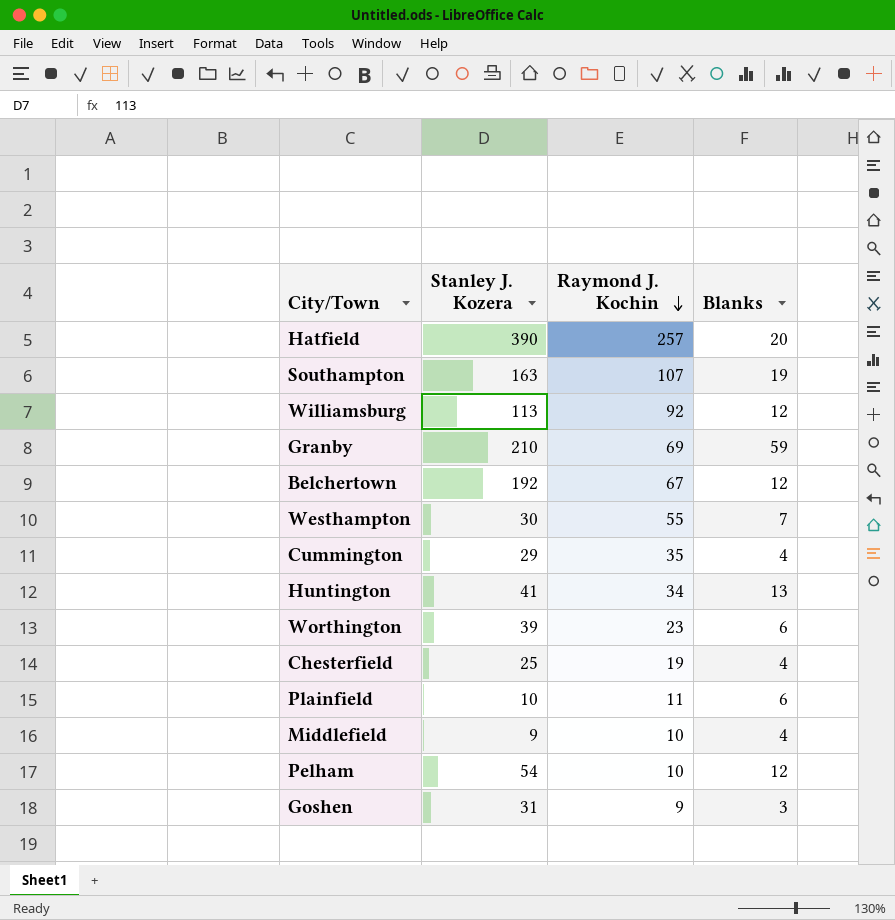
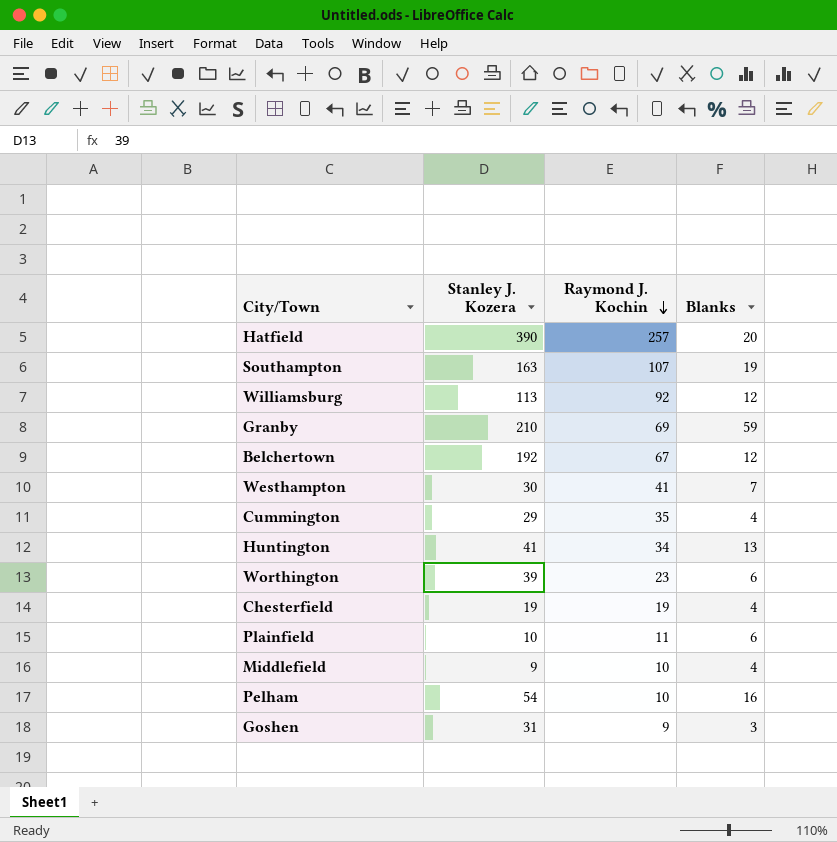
Westhampton | Raymond J. Kochin: 55 -> 41
Chesterfield | Stanley J. Kozera: 25 -> 19
Pelham | Blanks: 12 -> 16

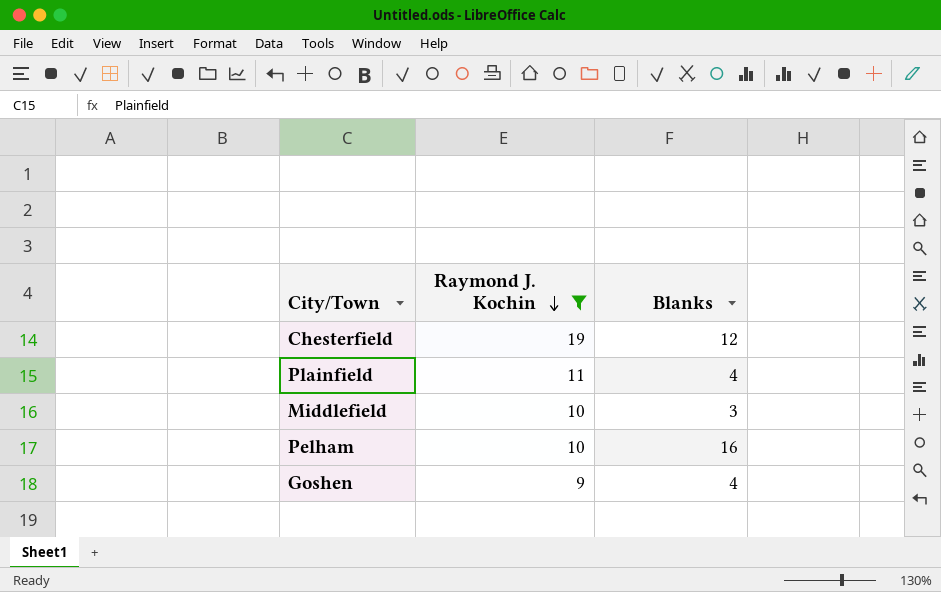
filter: none -> Raymond J. Kochin <= 19
column Stanley J. Kozera | position: 2 -> none
Chesterfield | Blanks: 4 -> 12
Plainfield | Blanks: 6 -> 4
Middlefield | Blanks: 4 -> 3
Goshen | Blanks: 3 -> 4

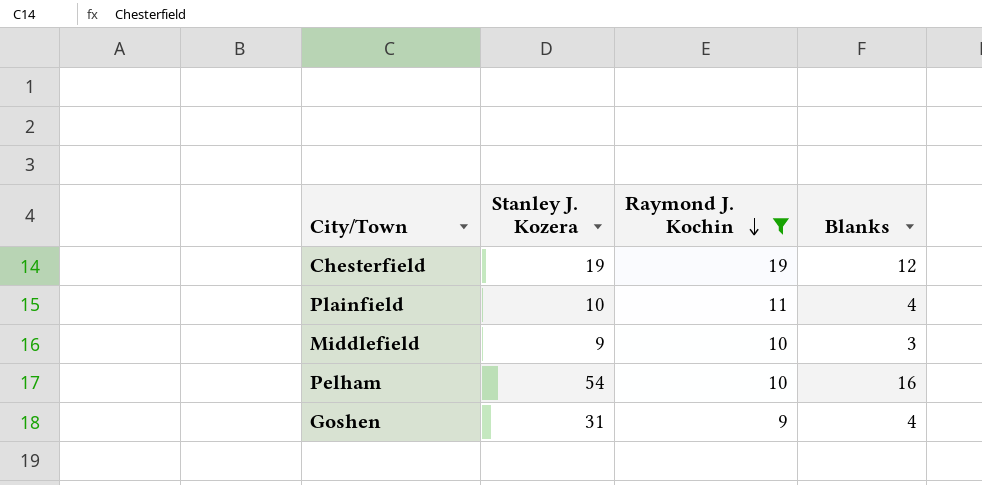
column Stanley J. Kozera | position: none -> 2

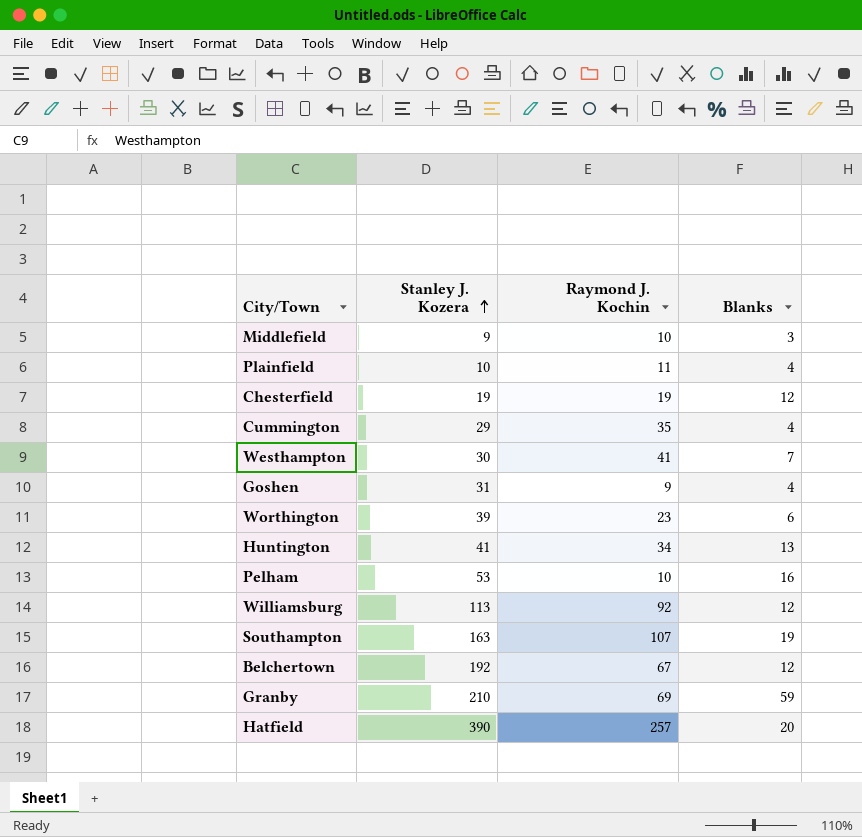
filter: Raymond J. Kochin <= 19 -> none
row order: Raymond J. Kochin descending -> Stanley J. Kozera ascending
Pelham | Stanley J. Kozera: 54 -> 53

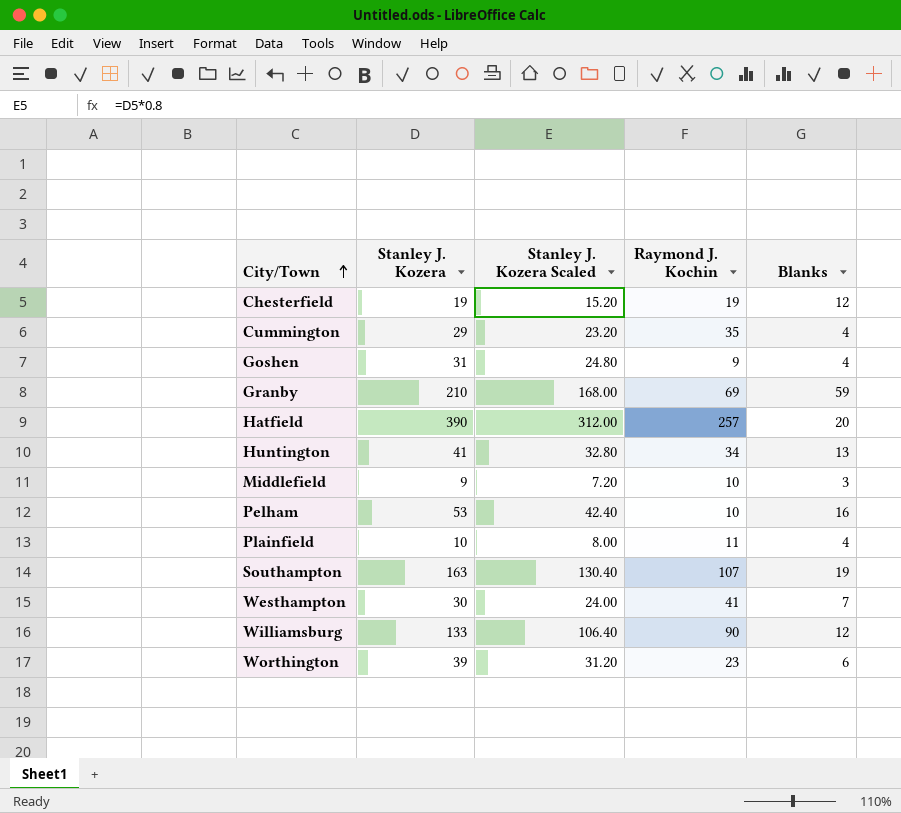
row order: Stanley J. Kozera ascending -> City/Town ascending
column Stanley J. Kozera Scaled | formula: none -> [Stanley J. Kozera] * 0.8
row Belchertown: 192 | 67 | 12 -> none
Williamsburg | Stanley J. Kozera: 113 -> 133
Williamsburg | Raymond J. Kochin: 92 -> 90

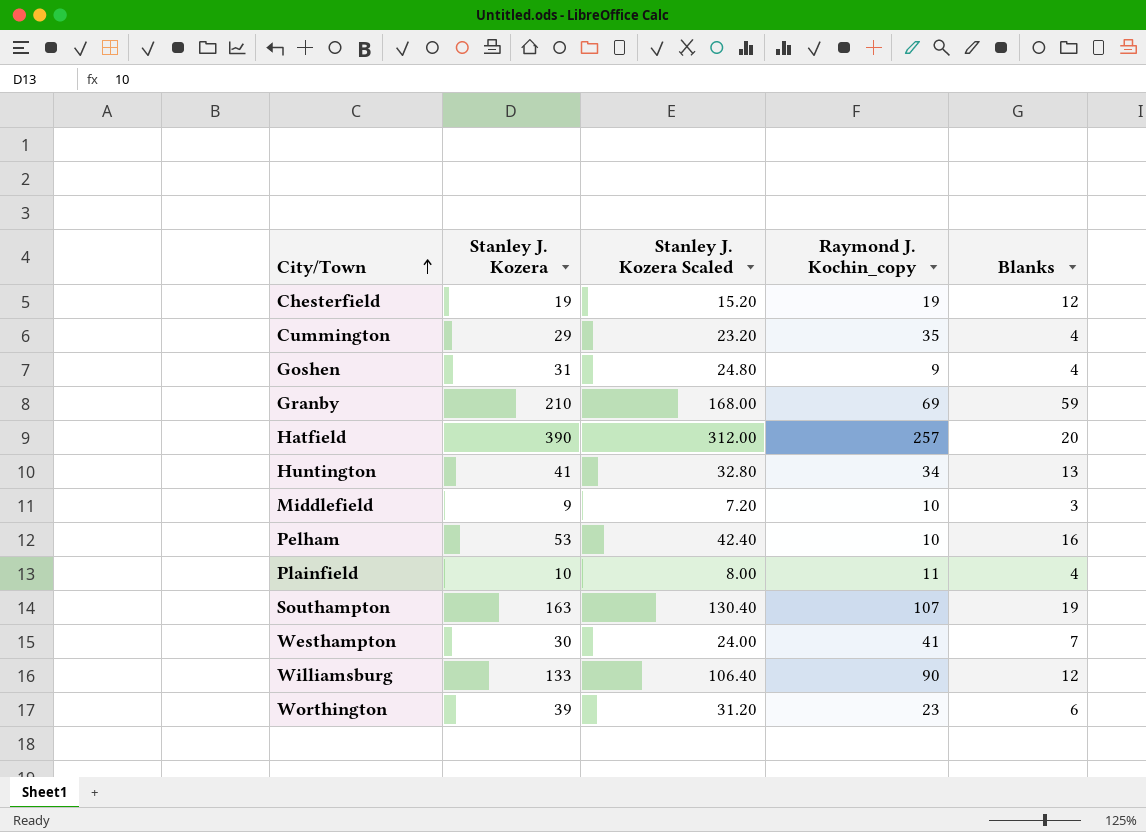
column name: Raymond J. Kochin -> Raymond J. Kochin_copy

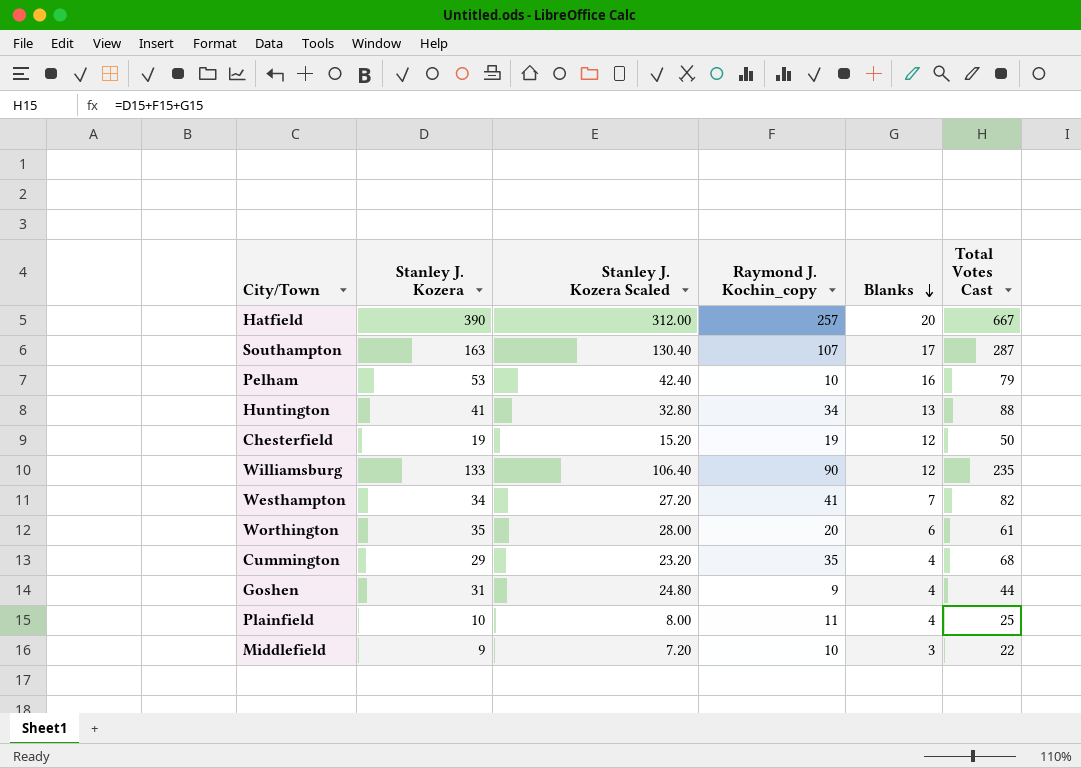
row order: City/Town ascending -> Blanks descending
column Total Votes Cast | formula: none -> [Stanley J. Kozera] + [Raymond J. Kochin_copy] + [Blanks]
row Granby: 210 | 168.00 | 69 | 59 -> none
Southampton | Blanks: 19 -> 17
Westhampton | Stanley J. Kozera: 30 -> 34
Westhampton | Stanley J. Kozera Scaled: 24.00 -> 27.20
Worthington | Stanley J. Kozera: 39 -> 35
Worthington | Stanley J. Kozera Scaled: 31.20 -> 28.00
Worthington | Raymond J. Kochin_copy: 23 -> 20

